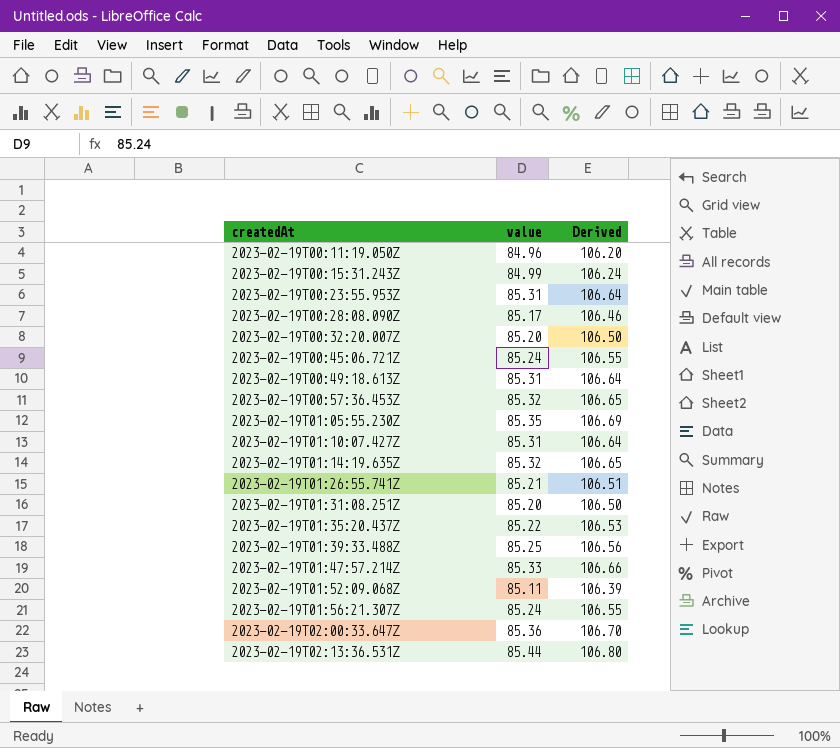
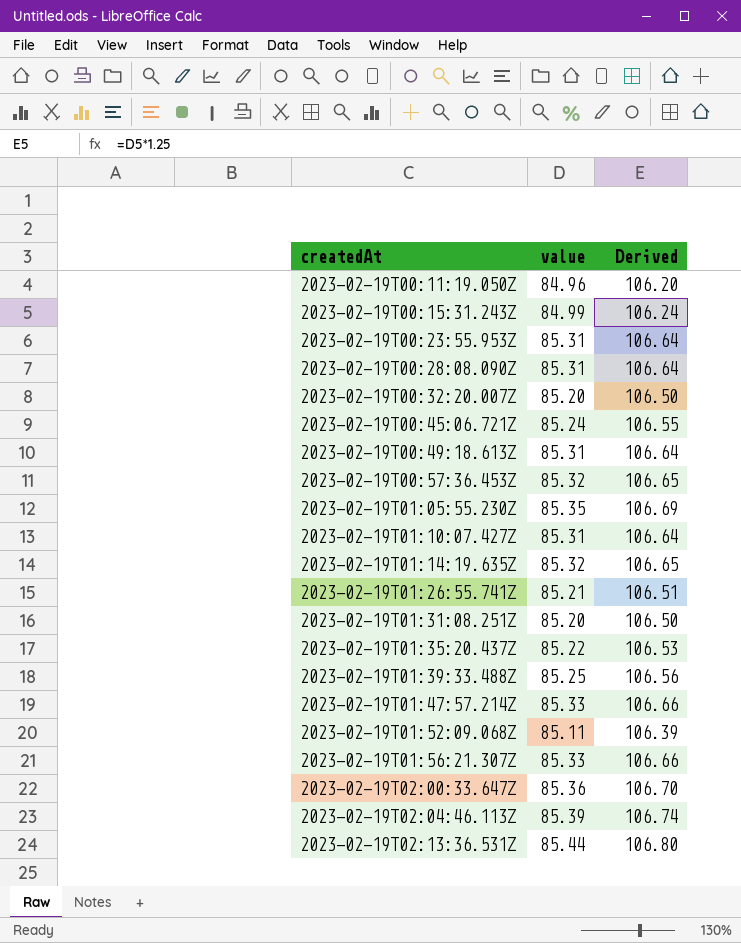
2023-02-19T00:28:08.090Z | value: 85.17 -> 85.31
2023-02-19T00:28:08.090Z | Derived: 106.46 -> 106.64
2023-02-19T01:56:21.307Z | value: 85.24 -> 85.33
2023-02-19T01:56:21.307Z | Derived: 106.55 -> 106.66
row 2023-02-19T02:04:46.113Z: none -> 85.39 | 106.74

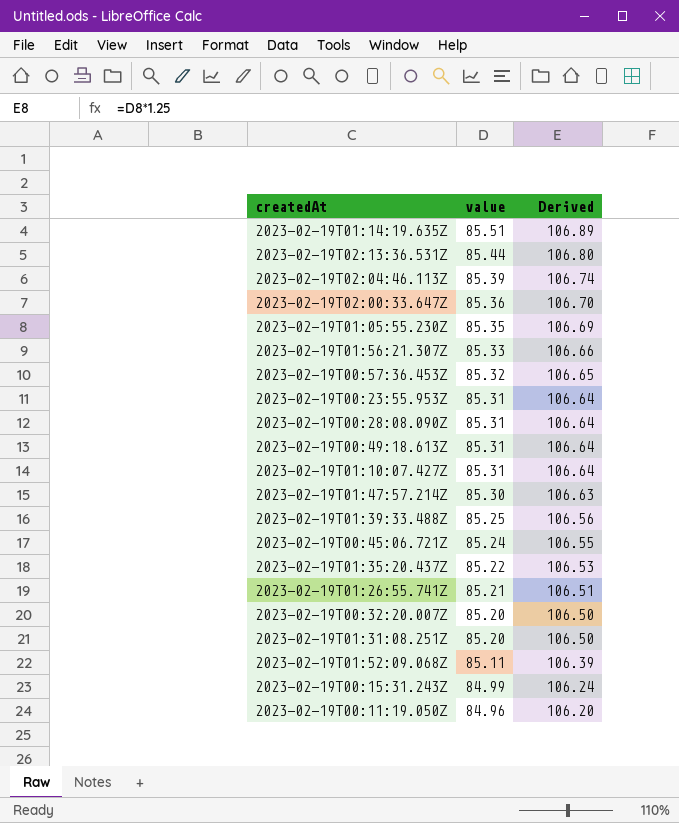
row order: createdAt ascending -> value descending
2023-02-19T01:14:19.635Z | value: 85.32 -> 85.51
2023-02-19T01:14:19.635Z | Derived: 106.65 -> 106.89
2023-02-19T01:47:57.214Z | value: 85.33 -> 85.30
2023-02-19T01:47:57.214Z | Derived: 106.66 -> 106.63

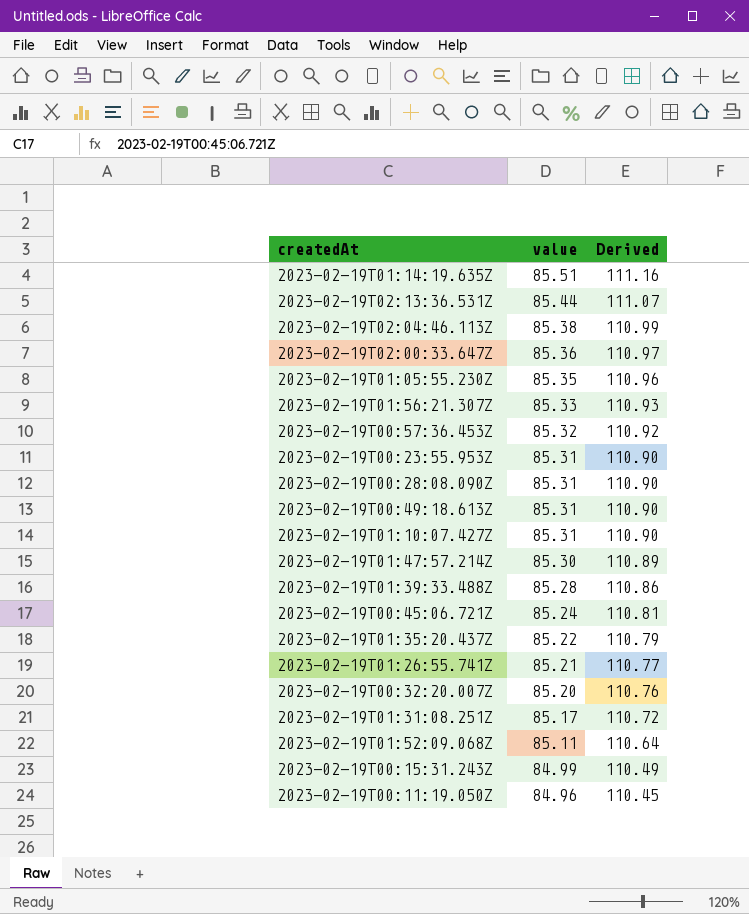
column Derived | formula: [value] * 1.25 -> [value] * 1.3
2023-02-19T02:04:46.113Z | value: 85.39 -> 85.38
2023-02-19T01:39:33.488Z | value: 85.25 -> 85.28
2023-02-19T01:31:08.251Z | value: 85.20 -> 85.17

